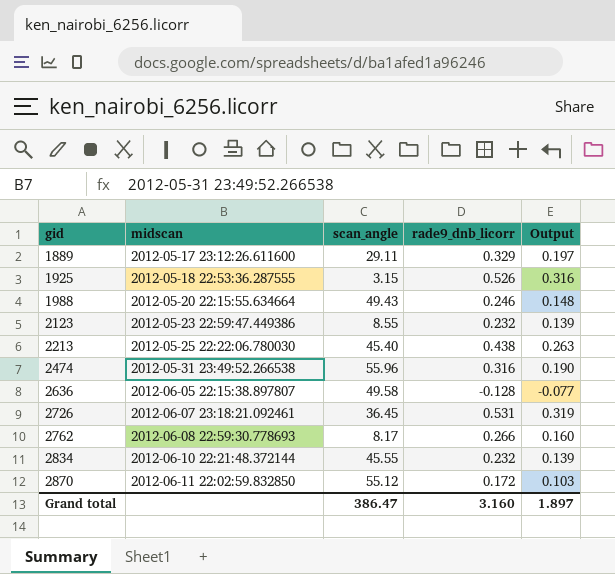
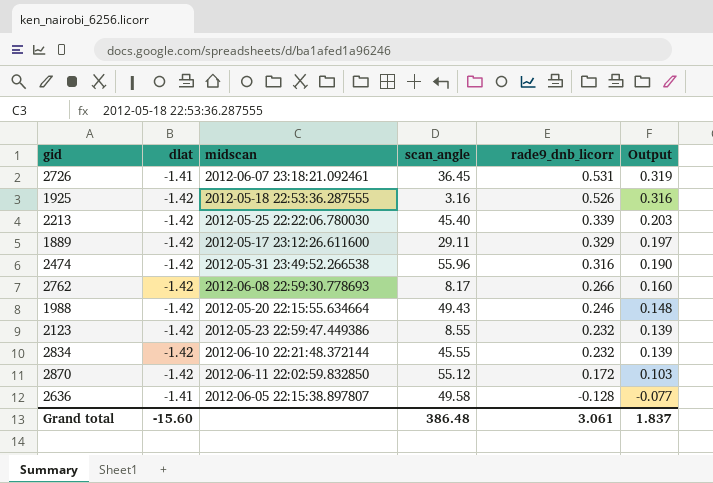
row order: gid ascending -> rade9_dnb_licorr descending
column dlat | position: none -> 2
1925 | scan_angle: 3.15 -> 3.16
2213 | rade9_dnb_licorr: 0.438 -> 0.339
2213 | Output: 0.263 -> 0.203
Grand total | scan_angle: 386.47 -> 386.48
Grand total | rade9_dnb_licorr: 3.160 -> 3.061
Grand total | Output: 1.897 -> 1.837

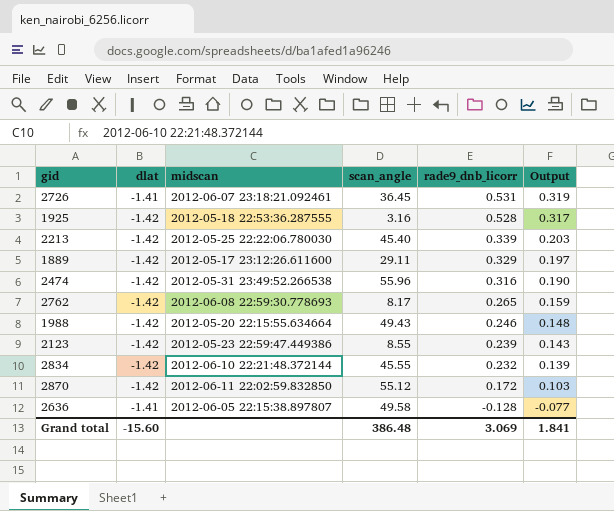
1925 | rade9_dnb_licorr: 0.526 -> 0.528
1925 | Output: 0.316 -> 0.317
2762 | rade9_dnb_licorr: 0.266 -> 0.265
2762 | Output: 0.160 -> 0.159
2123 | rade9_dnb_licorr: 0.232 -> 0.239
2123 | Output: 0.139 -> 0.143
Grand total | rade9_dnb_licorr: 3.061 -> 3.069
Grand total | Output: 1.837 -> 1.841

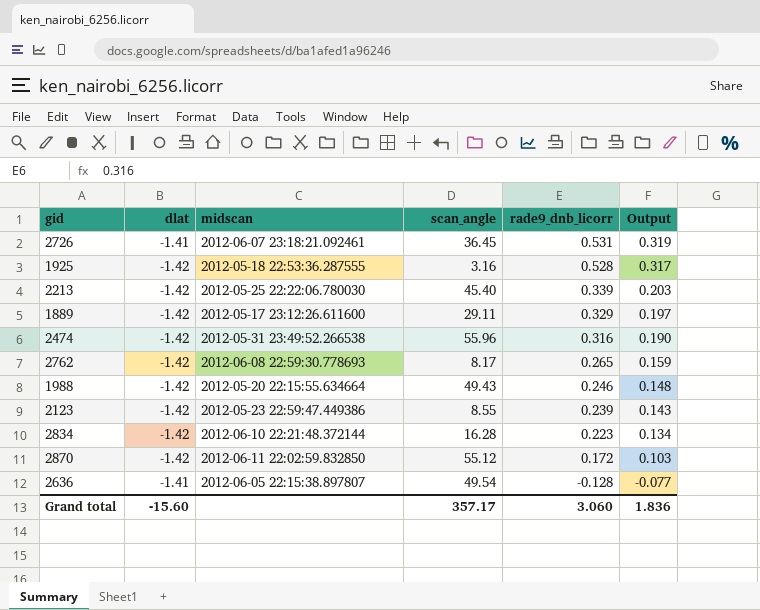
2834 | scan_angle: 45.55 -> 16.28
2834 | rade9_dnb_licorr: 0.232 -> 0.223
2834 | Output: 0.139 -> 0.134
2636 | scan_angle: 49.58 -> 49.54
Grand total | scan_angle: 386.48 -> 357.17
Grand total | rade9_dnb_licorr: 3.069 -> 3.060
Grand total | Output: 1.841 -> 1.836

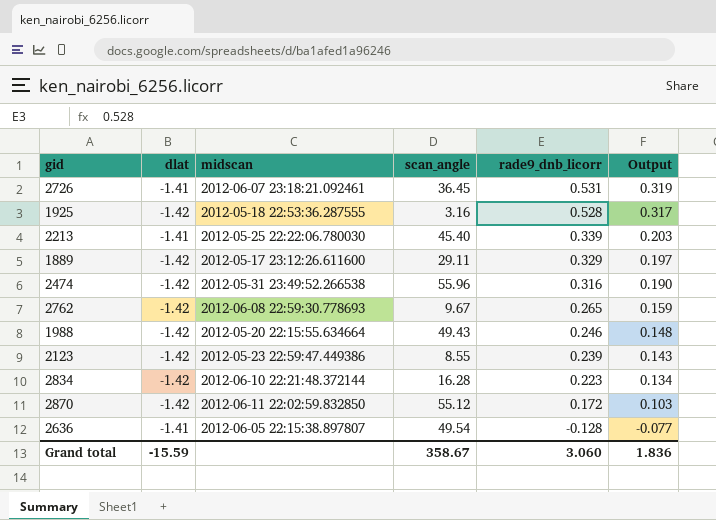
2213 | dlat: -1.42 -> -1.41
2762 | scan_angle: 8.17 -> 9.67
Grand total | dlat: -15.60 -> -15.59
Grand total | scan_angle: 357.17 -> 358.67

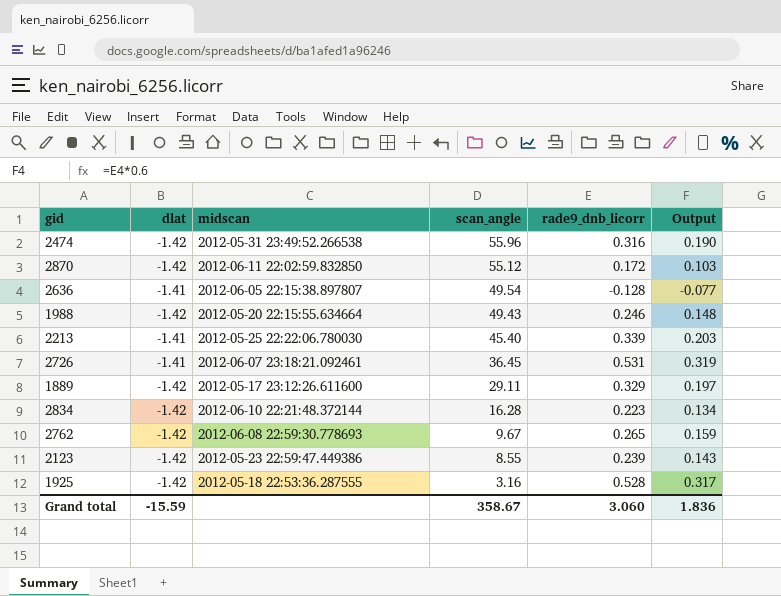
row order: rade9_dnb_licorr descending -> scan_angle descending

